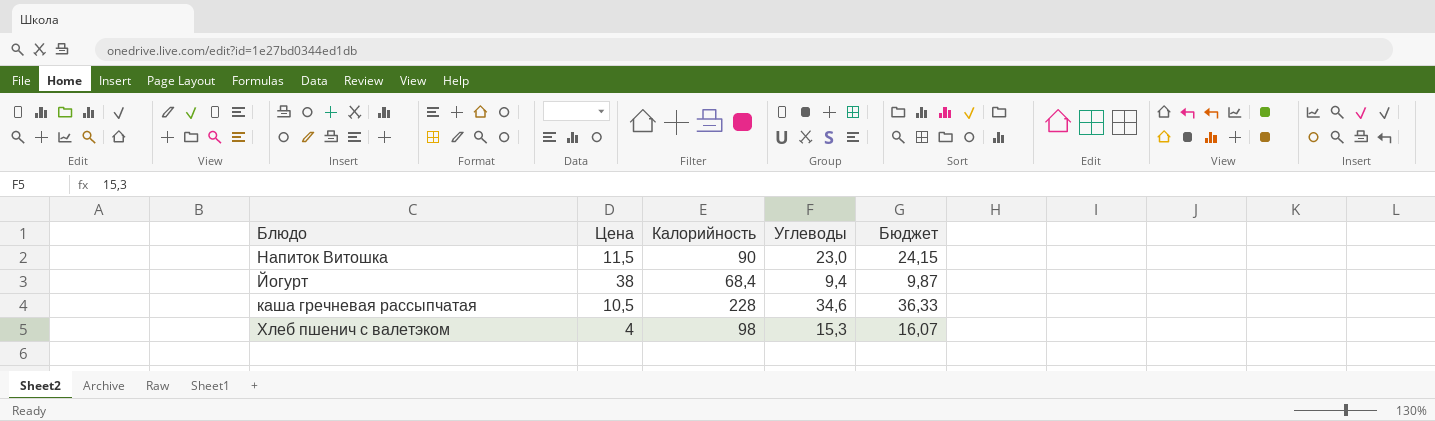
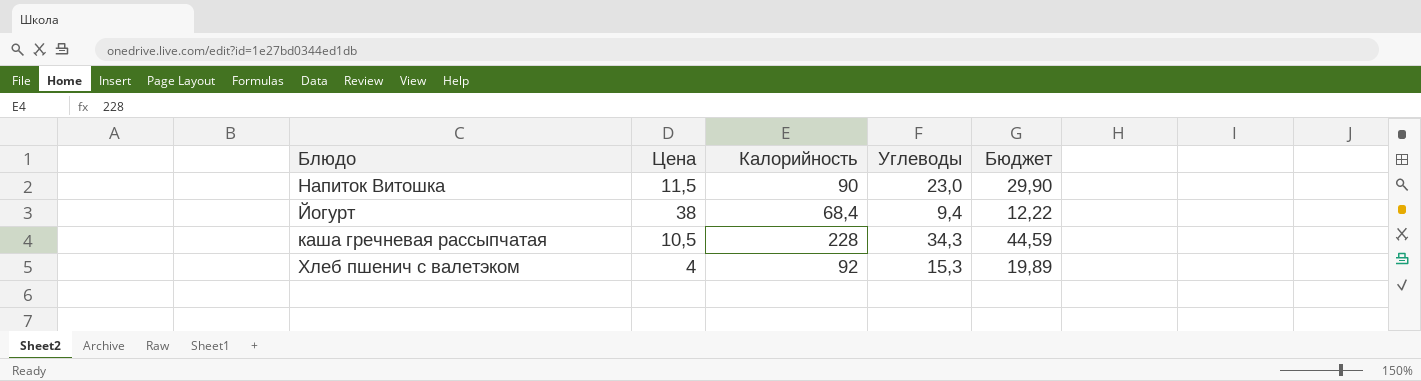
column Бюджет | formula: [Углеводы] * 1,05 -> [Углеводы] * 1,3
каша гречневая рассыпчатая | Углеводы: 34,6 -> 34,3
Хлеб пшенич с валетэком | Калорийность: 98 -> 92

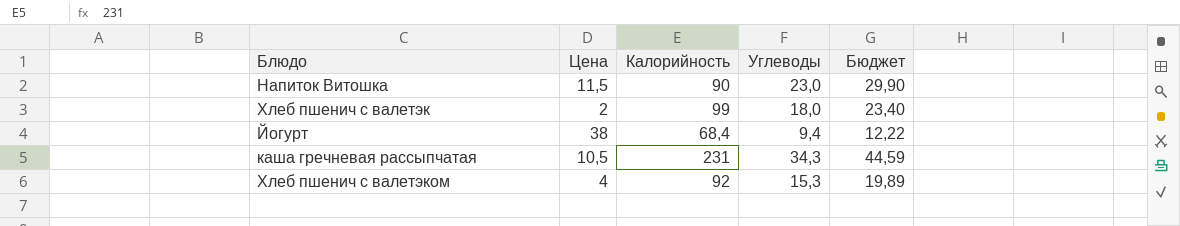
row Хлеб пшенич с валетэк: none -> 2 | 99 | 18,0 | 23,40
каша гречневая рассыпчатая | Калорийность: 228 -> 231

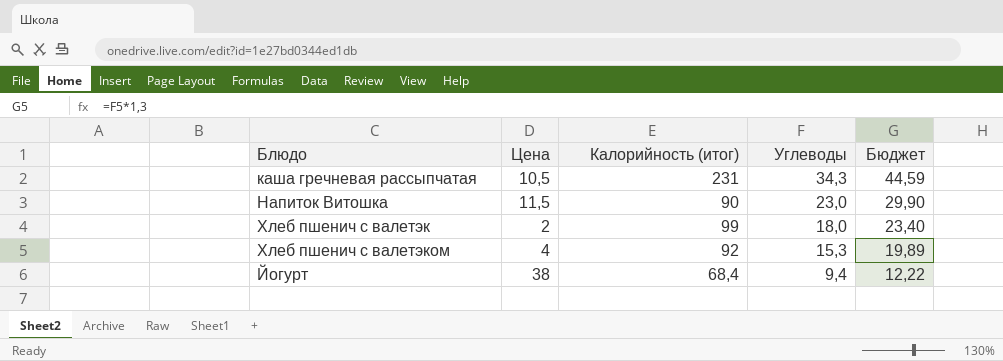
row order: none -> Углеводы descending
column name: Калорийность -> Калорийность (итог)

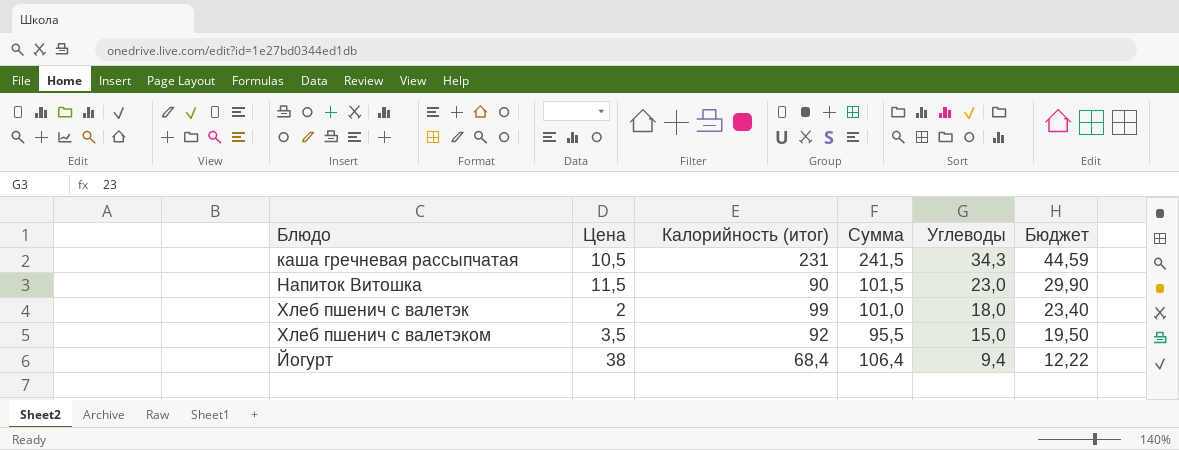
column Сумма | formula: none -> [Цена] + [Калорийность (итог)]
Хлеб пшенич с валетэком | Цена: 4 -> 3,5
Хлеб пшенич с валетэком | Углеводы: 15,3 -> 15,0
Хлеб пшенич с валетэком | Бюджет: 19,89 -> 19,50

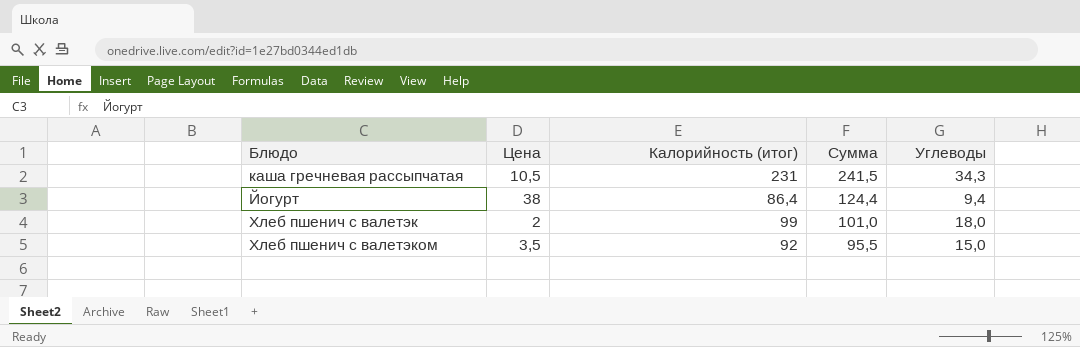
row order: Углеводы descending -> Сумма descending
column Бюджет | formula: [Углеводы] * 1,3 -> none
row Напиток Витошка: 11,5 | 90 | 101,5 | 23,0 | 29,90 -> none
Йогурт | Калорийность (итог): 68,4 -> 86,4
Йогурт | Сумма: 106,4 -> 124,4

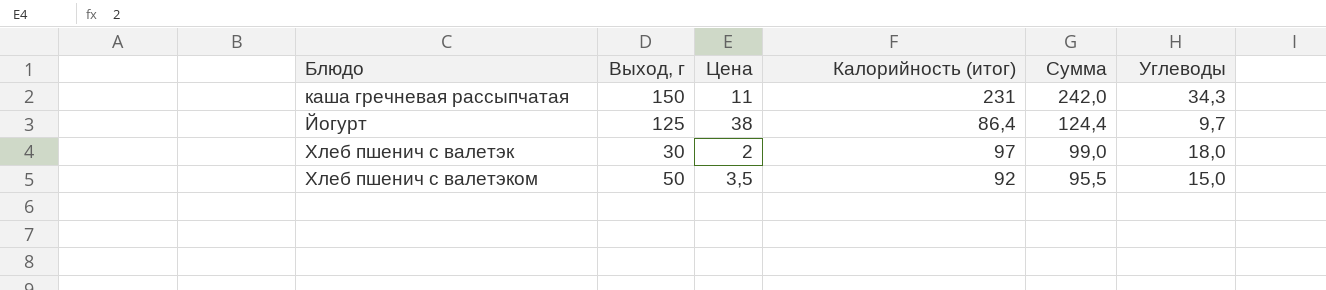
column Выход, г | position: none -> 2
каша гречневая рассыпчатая | Цена: 10,5 -> 11
каша гречневая рассыпчатая | Сумма: 241,5 -> 242,0
Йогурт | Углеводы: 9,4 -> 9,7
Хлеб пшенич с валетэк | Калорийность (итог): 99 -> 97
Хлеб пшенич с валетэк | Сумма: 101,0 -> 99,0

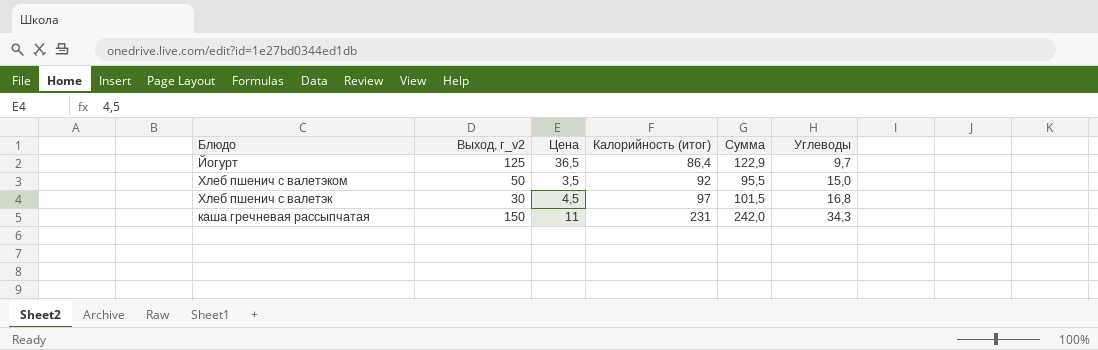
row order: Сумма descending -> Калорийность (итог) ascending
column name: Выход, г -> Выход, г_v2
Йогурт | Цена: 38 -> 36,5
Йогурт | Сумма: 124,4 -> 122,9
Хлеб пшенич с валетэк | Цена: 2 -> 4,5
Хлеб пшенич с валетэк | Сумма: 99,0 -> 101,5
Хлеб пшенич с валетэк | Углеводы: 18,0 -> 16,8

